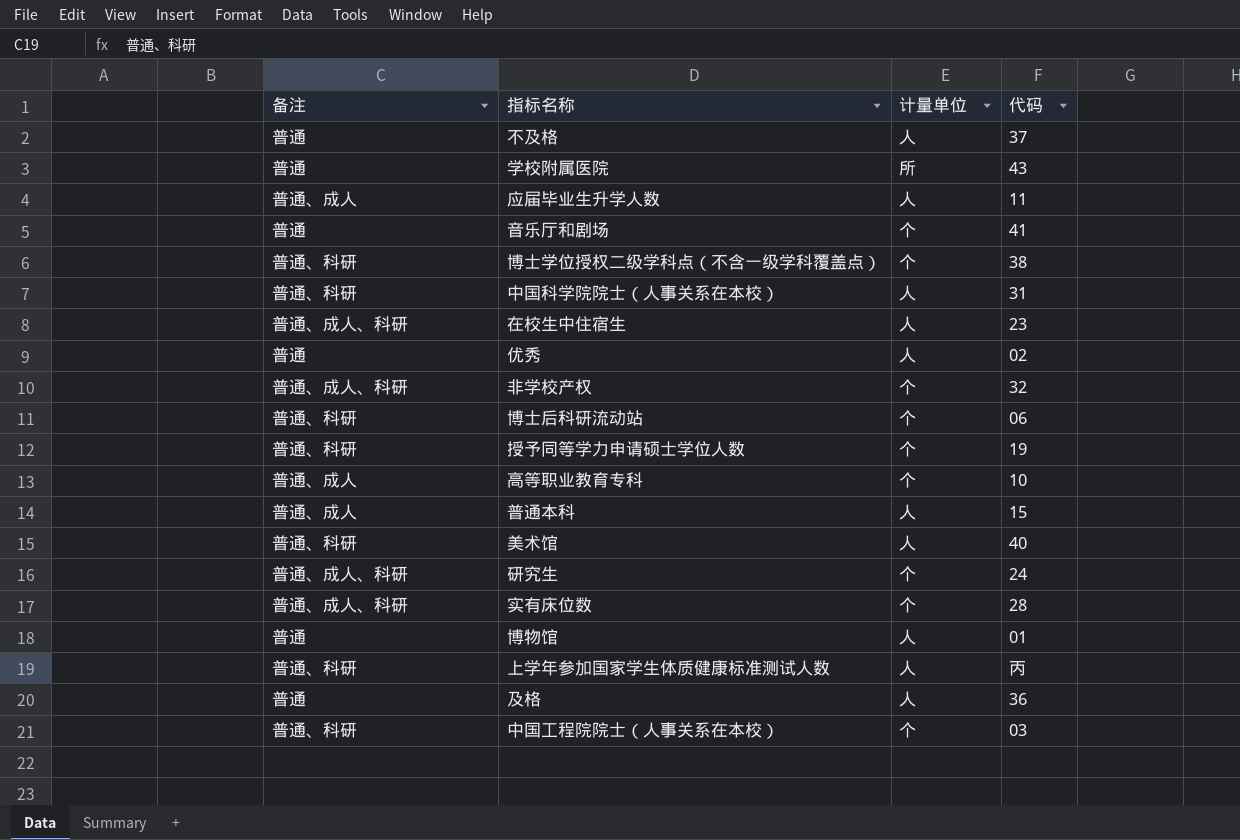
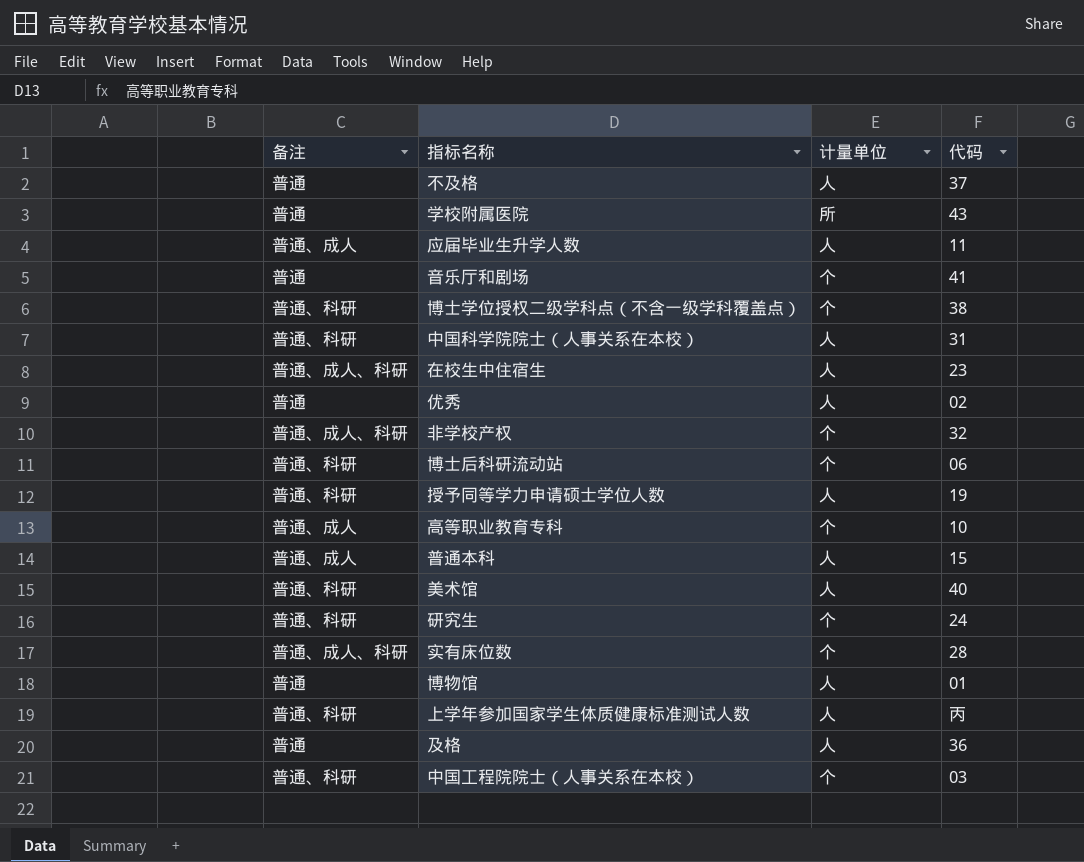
授予同等学力申请硕士学位人数 | 计量单位: 个 -> 人
研究生 | 备注: 普通、成人、科研 -> 普通、科研

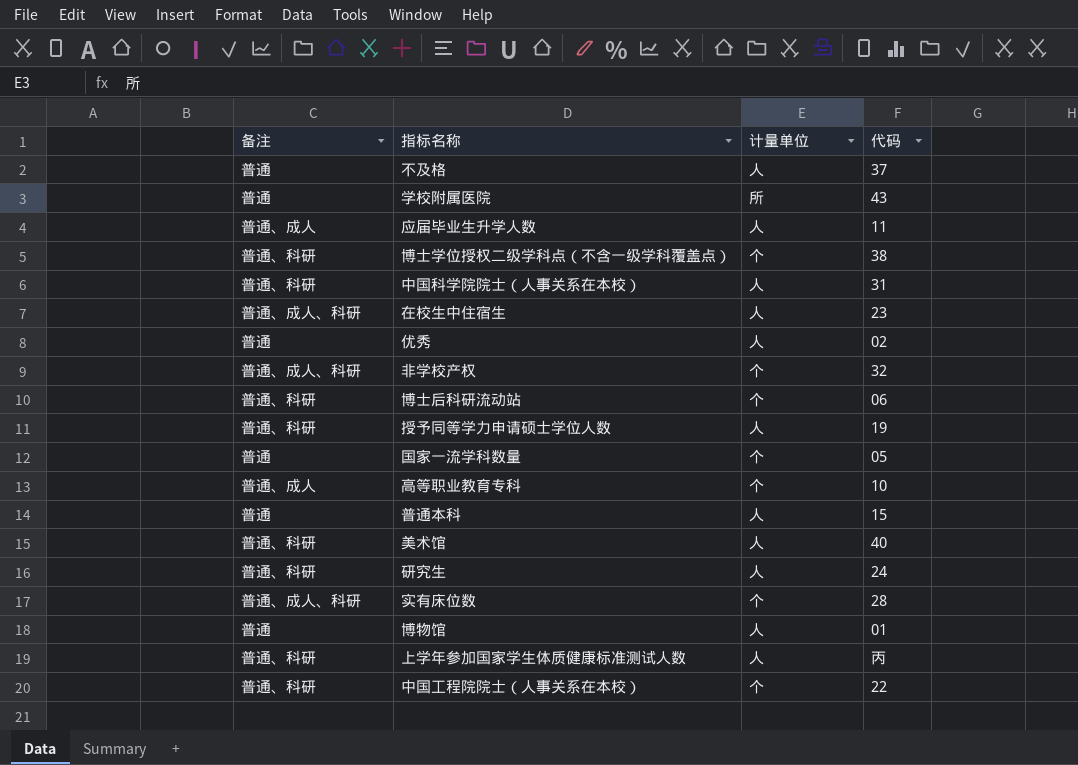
row 音乐厅和剧场: 普通 | 个 | 41 -> none
row 及格: 普通 | 人 | 36 -> none
row 国家一流学科数量: none -> 普通 | 个 | 05
普通本科 | 备注: 普通、成人 -> 普通
研究生 | 计量单位: 个 -> 人
中国工程院院士（人事关系在本校） | 代码: 03 -> 22

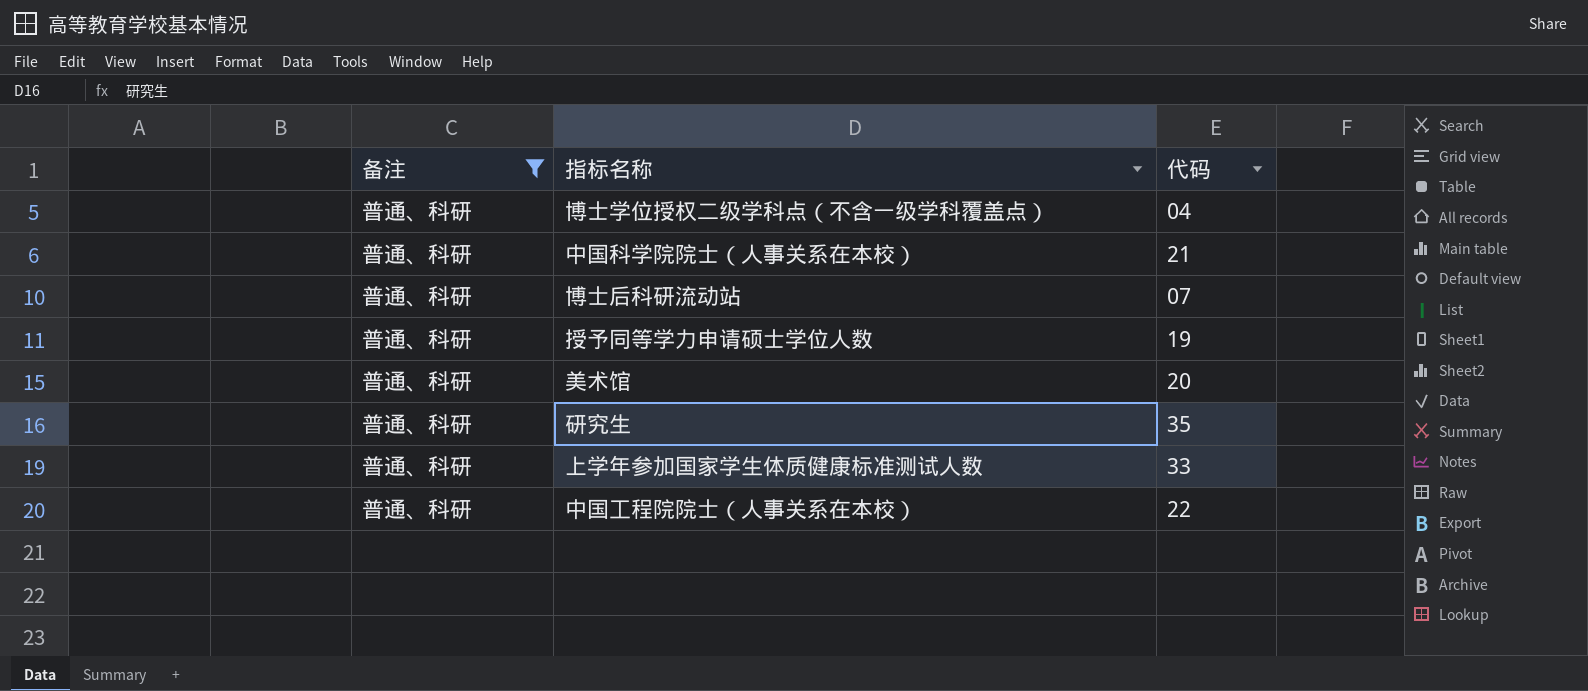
filter: none -> 备注 = 普通、科研
column 计量单位 | position: 3 -> none
博士学位授权二级学科点（不含一级学科覆盖点） | 代码: 38 -> 04
中国科学院院士（人事关系在本校） | 代码: 31 -> 21
博士后科研流动站 | 代码: 06 -> 07
美术馆 | 代码: 40 -> 20
研究生 | 代码: 24 -> 35
上学年参加国家学生体质健康标准测试人数 | 代码: 丙 -> 33

